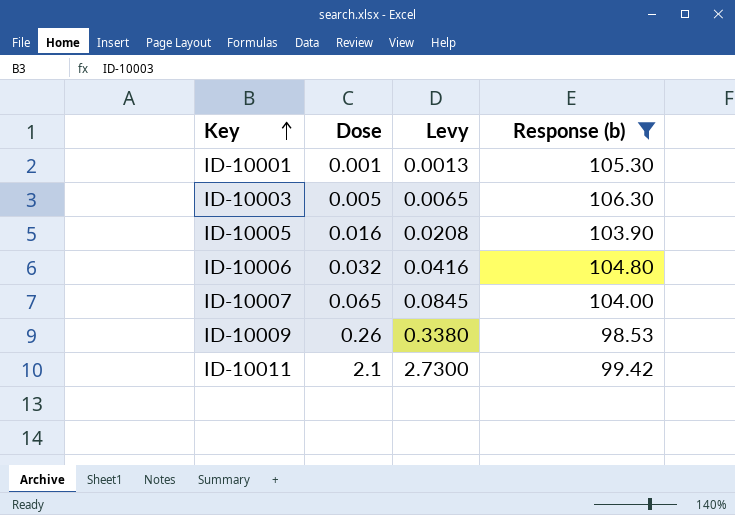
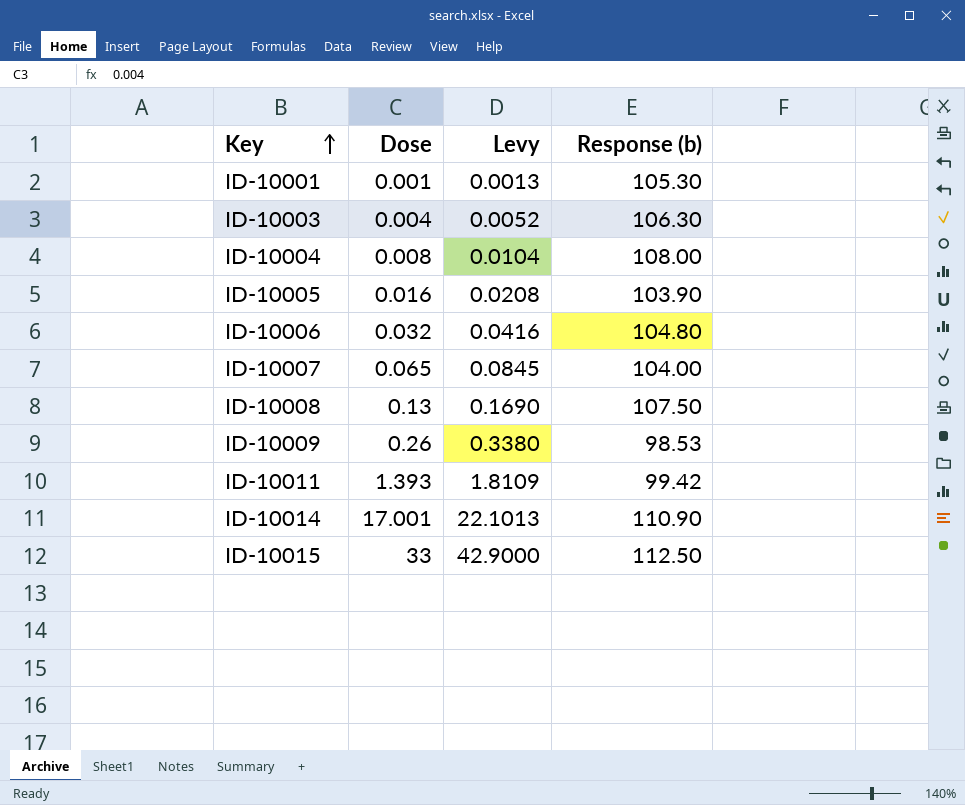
filter: Response (b) <= 106.30 -> none
ID-10003 | Dose: 0.005 -> 0.004
ID-10003 | Levy: 0.0065 -> 0.0052
ID-10011 | Dose: 2.1 -> 1.393
ID-10011 | Levy: 2.7300 -> 1.8109

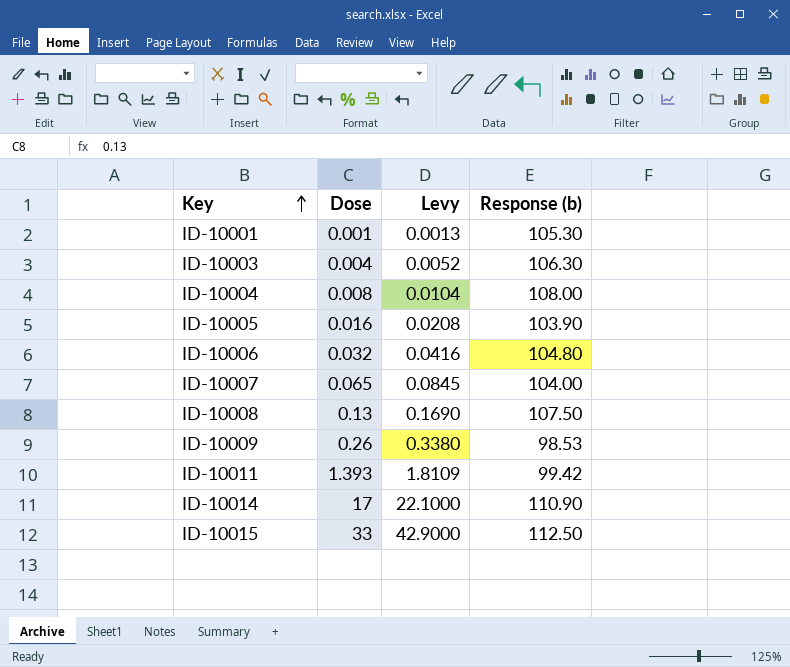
ID-10014 | Dose: 17.001 -> 17
ID-10014 | Levy: 22.1013 -> 22.1000

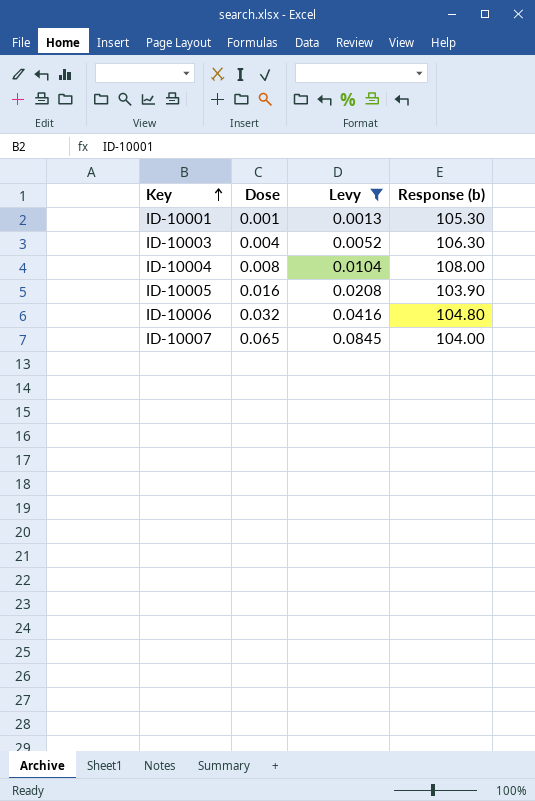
filter: none -> Levy <= 0.0845

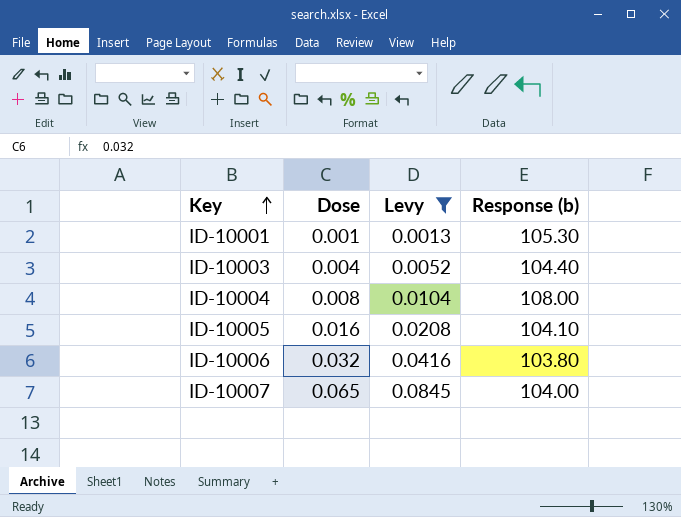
ID-10003 | Response (b): 106.30 -> 104.40
ID-10005 | Response (b): 103.90 -> 104.10
ID-10006 | Response (b): 104.80 -> 103.80

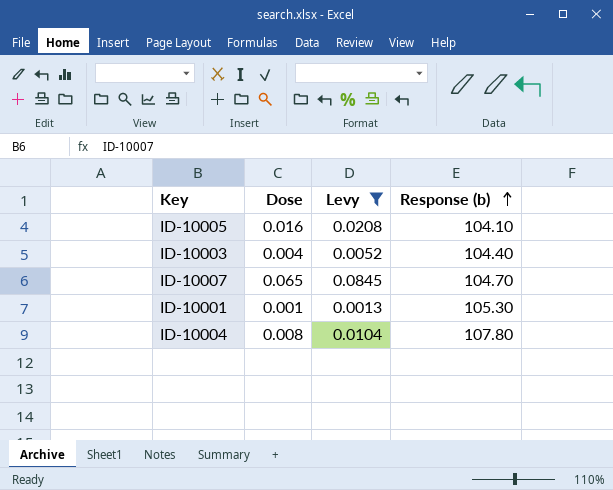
row order: Key ascending -> Response (b) ascending
row ID-10006: 0.032 | 0.0416 | 103.80 -> none
ID-10007 | Response (b): 104.00 -> 104.70
ID-10004 | Response (b): 108.00 -> 107.80

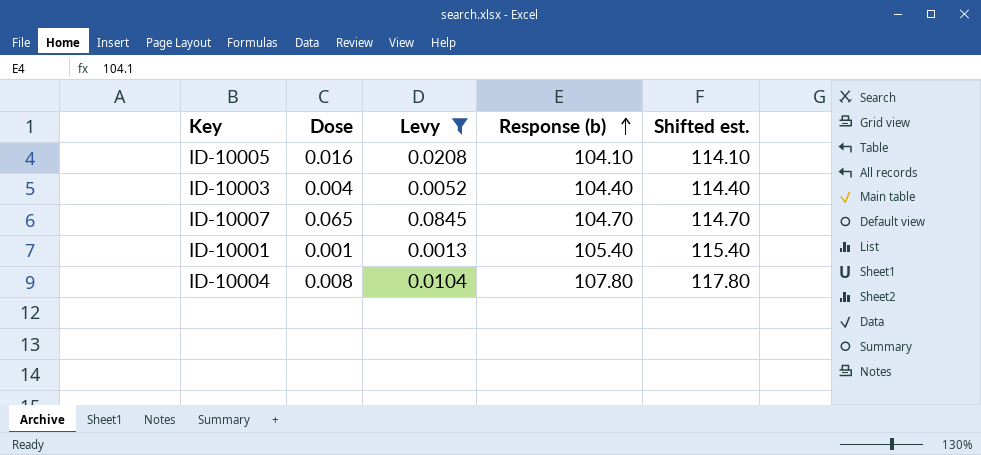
column Shifted est. | formula: none -> [Response (b)] + 10
ID-10001 | Response (b): 105.30 -> 105.40

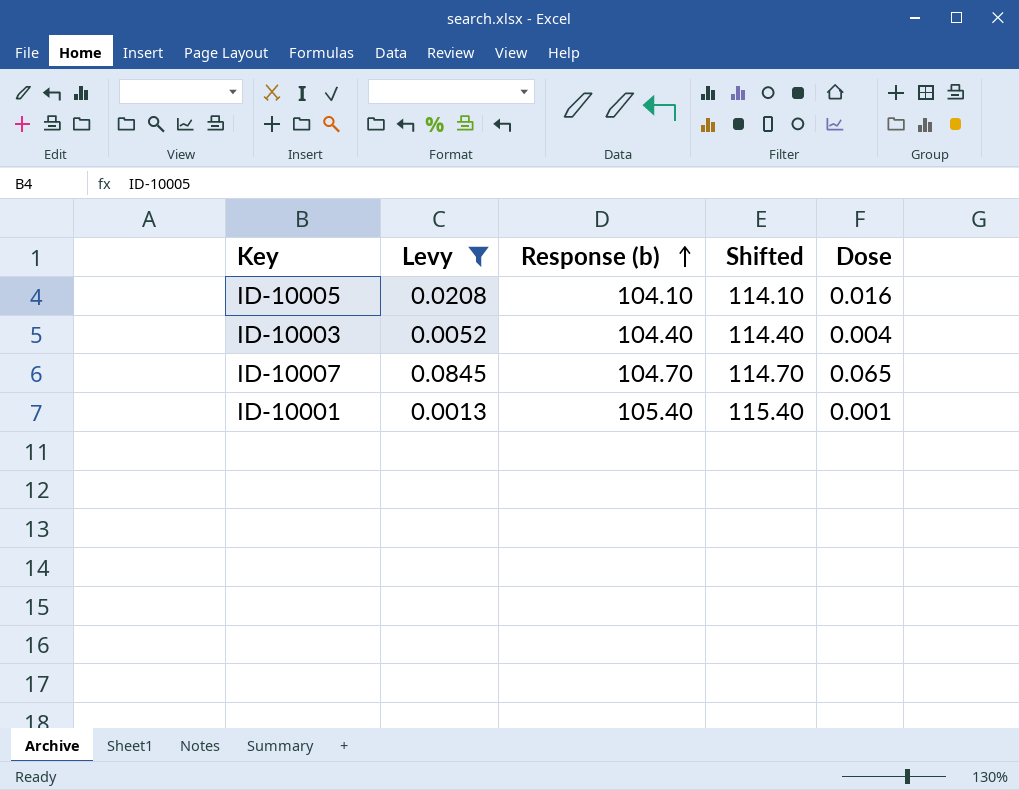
column name: Shifted est. -> Shifted
column Dose | position: 2 -> 5
row ID-10004: 0.008 | 0.0104 | 107.80 | 117.80 -> none

